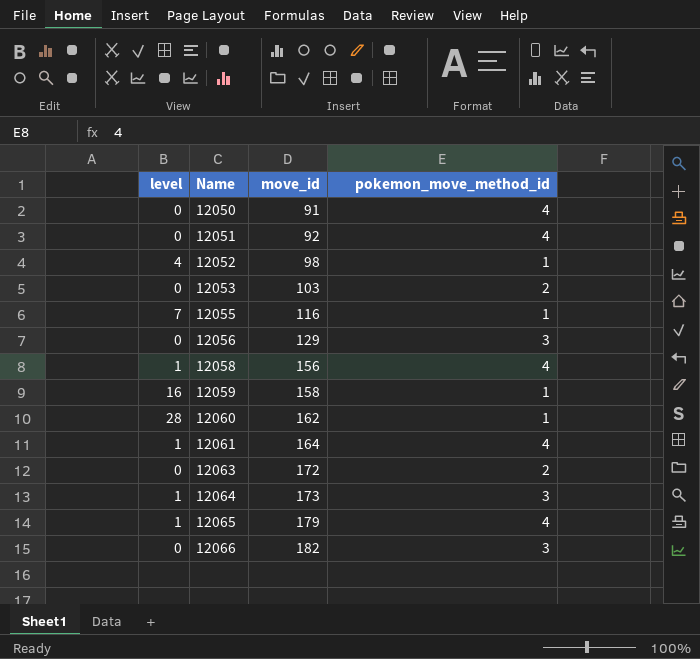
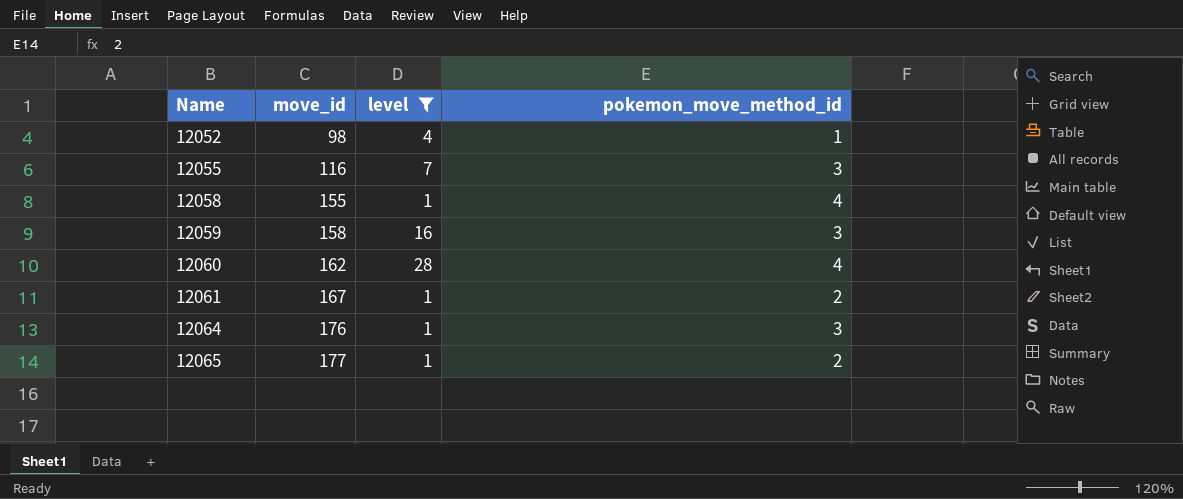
filter: none -> level != 0
column level | position: 1 -> 3
12055 | pokemon_move_method_id: 1 -> 3
12058 | move_id: 156 -> 155
12059 | pokemon_move_method_id: 1 -> 3
12060 | pokemon_move_method_id: 1 -> 4
12061 | move_id: 164 -> 167
12061 | pokemon_move_method_id: 4 -> 2
12064 | move_id: 173 -> 176
12065 | move_id: 179 -> 177
12065 | pokemon_move_method_id: 4 -> 2

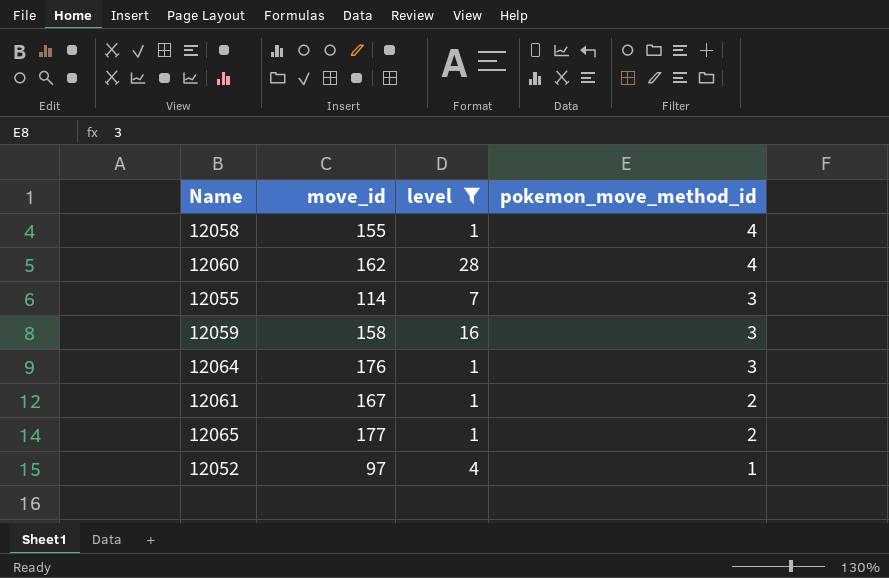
row order: Name ascending -> pokemon_move_method_id descending
12055 | move_id: 116 -> 114
12052 | move_id: 98 -> 97

